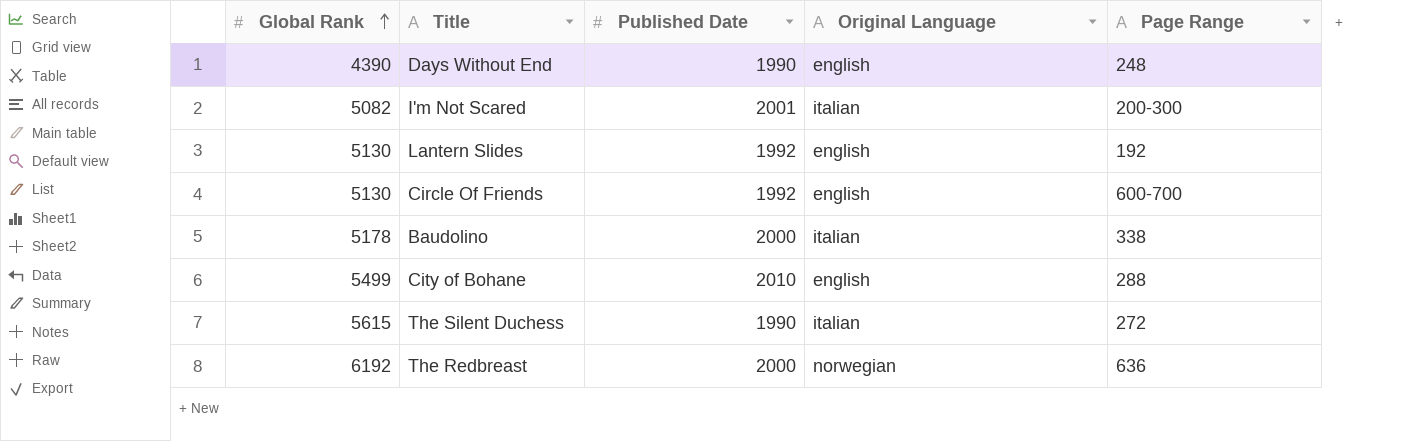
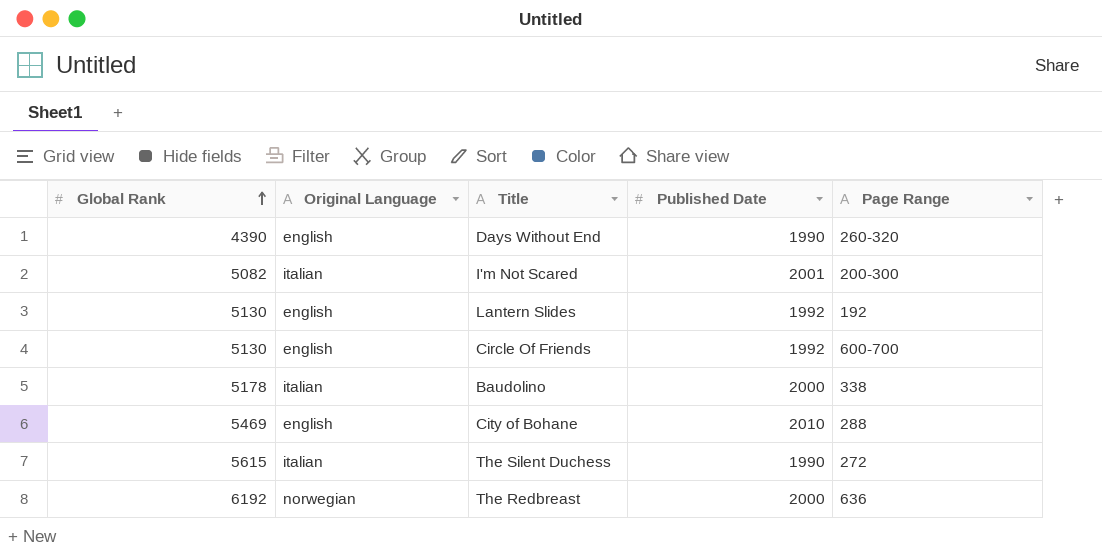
column Original Language | position: 4 -> 2
Days Without End | Page Range: 248 -> 260-320
City of Bohane | Global Rank: 5499 -> 5469

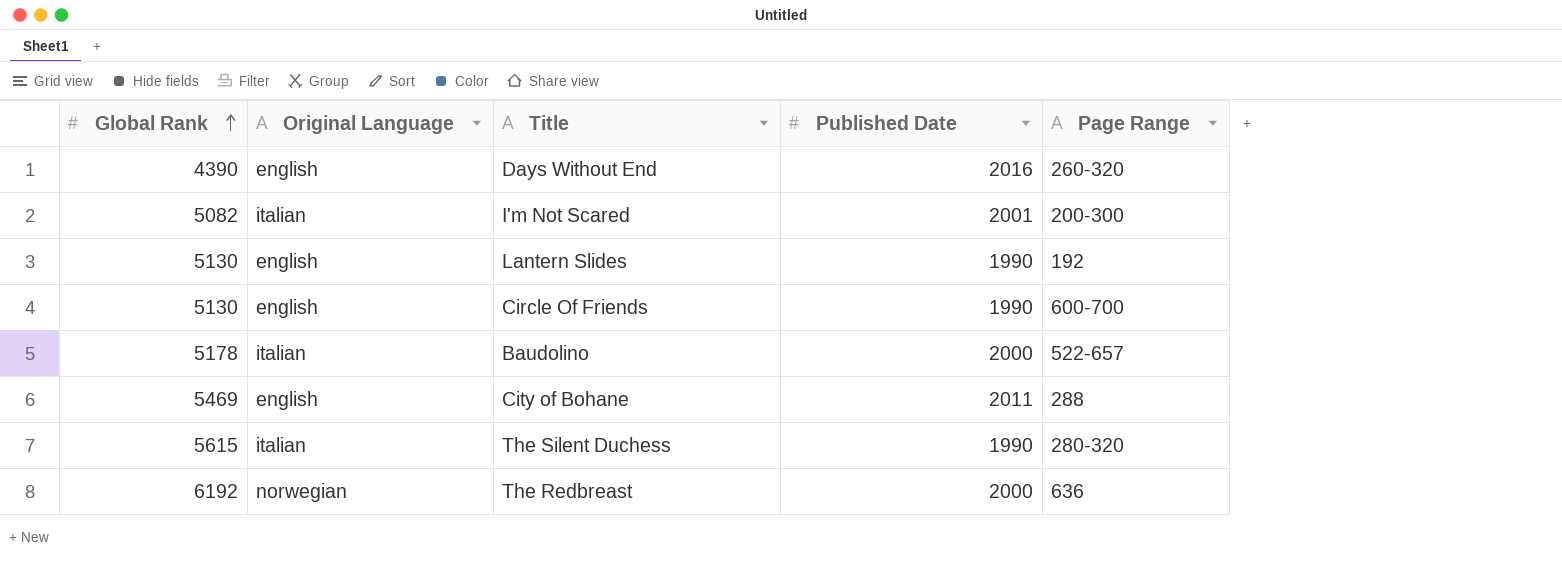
Days Without End | Published Date: 1990 -> 2016
Lantern Slides | Published Date: 1992 -> 1990
Circle Of Friends | Published Date: 1992 -> 1990
Baudolino | Page Range: 338 -> 522-657
City of Bohane | Published Date: 2010 -> 2011
The Silent Duchess | Page Range: 272 -> 280-320

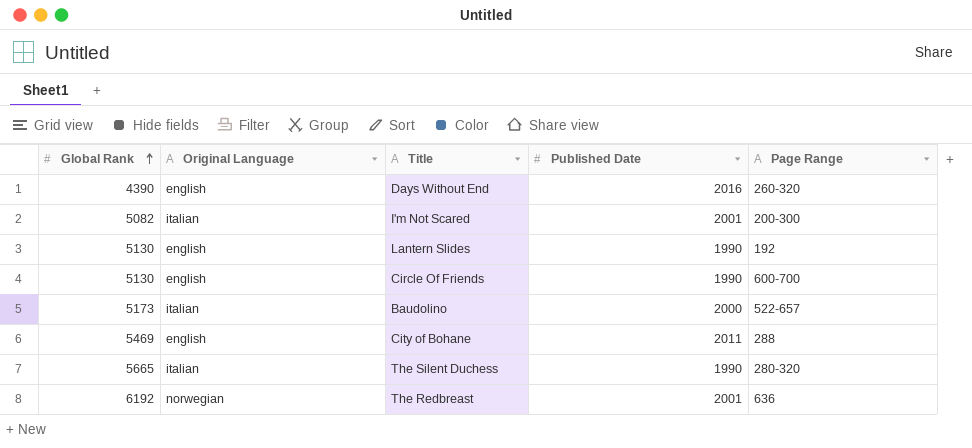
Baudolino | Global Rank: 5178 -> 5173
The Silent Duchess | Global Rank: 5615 -> 5665
The Redbreast | Published Date: 2000 -> 2001

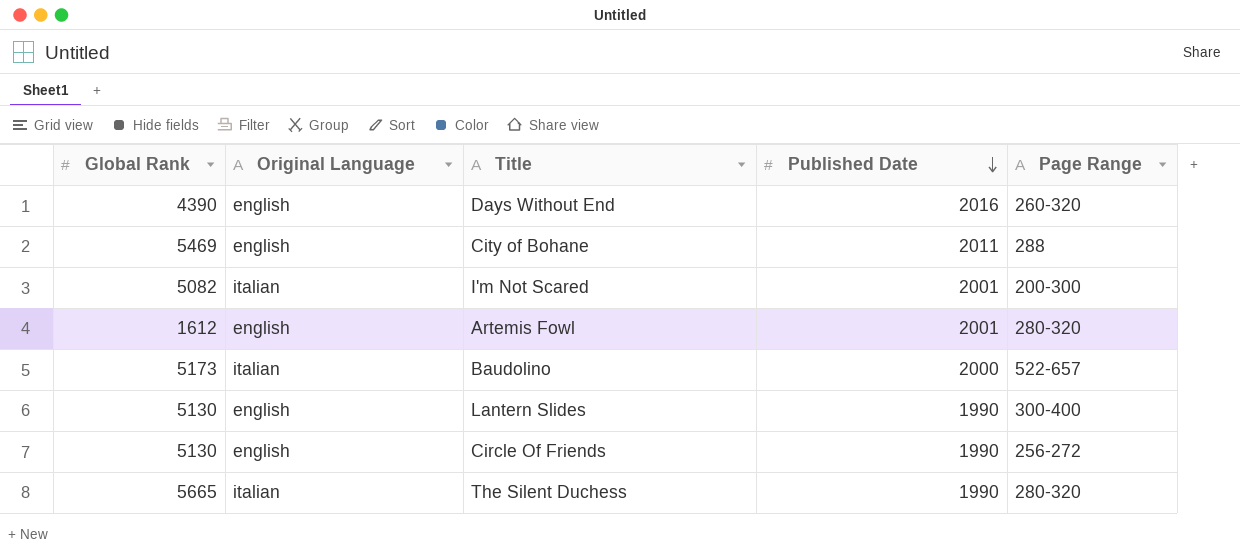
row order: Global Rank ascending -> Published Date descending
row The Redbreast: 6192 | norwegian | 2001 | 636 -> none
row Artemis Fowl: none -> 1612 | english | 2001 | 280-320
Lantern Slides | Page Range: 192 -> 300-400
Circle Of Friends | Page Range: 600-700 -> 256-272

